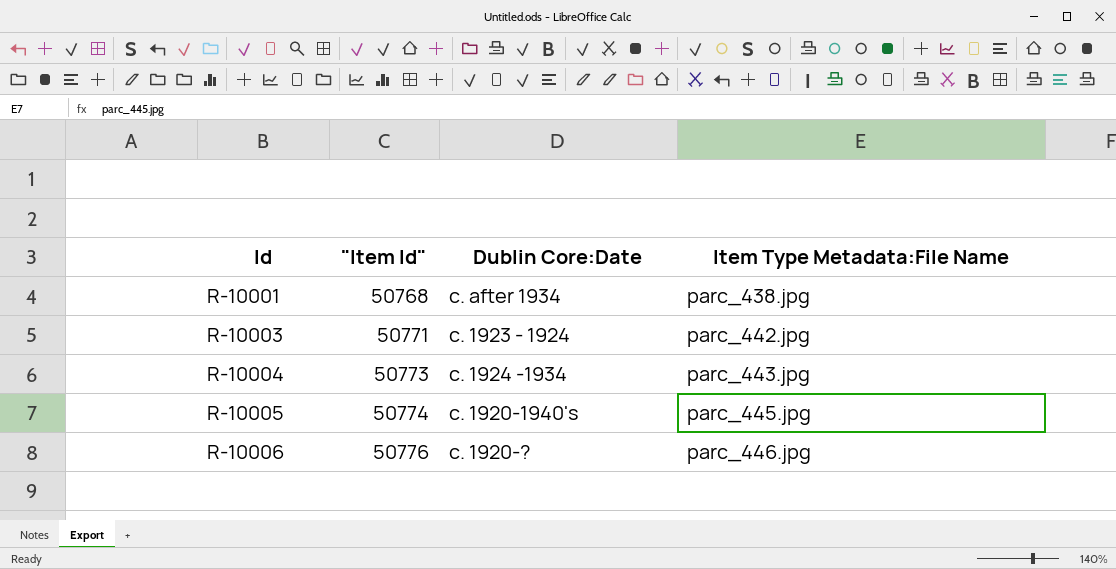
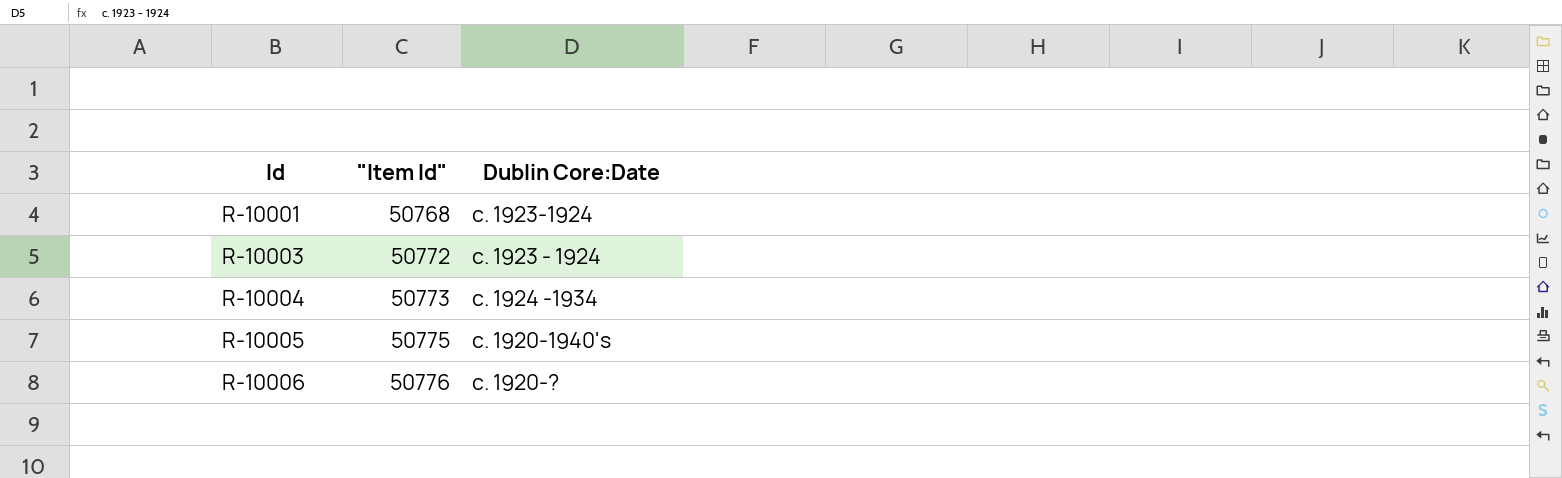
column Item Type Metadata:File Name | position: 4 -> none
R-10001 | Dublin Core:Date: c. after 1934 -> c. 1923-1924
R-10003 | "Item Id": 50771 -> 50772
R-10005 | "Item Id": 50774 -> 50775

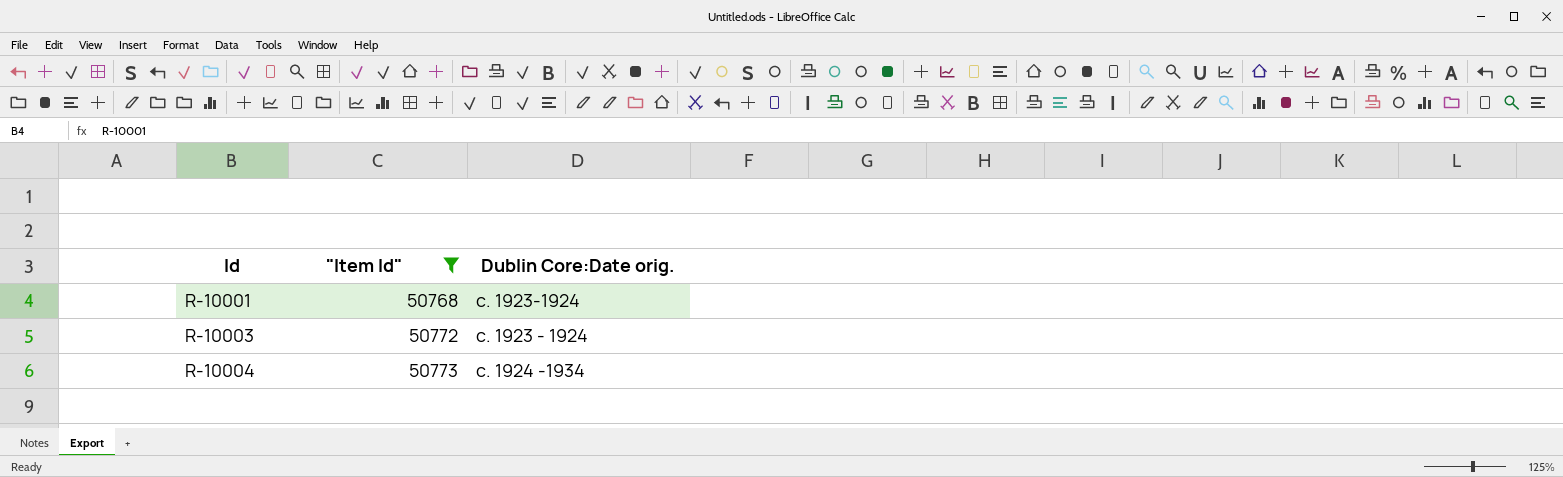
filter: none -> "Item Id" <= 50773
column name: Dublin Core:Date -> Dublin Core:Date orig.

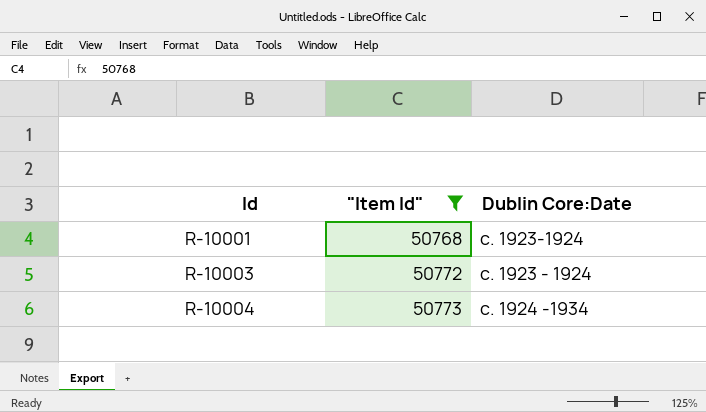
column name: Dublin Core:Date orig. -> Dublin Core:Date

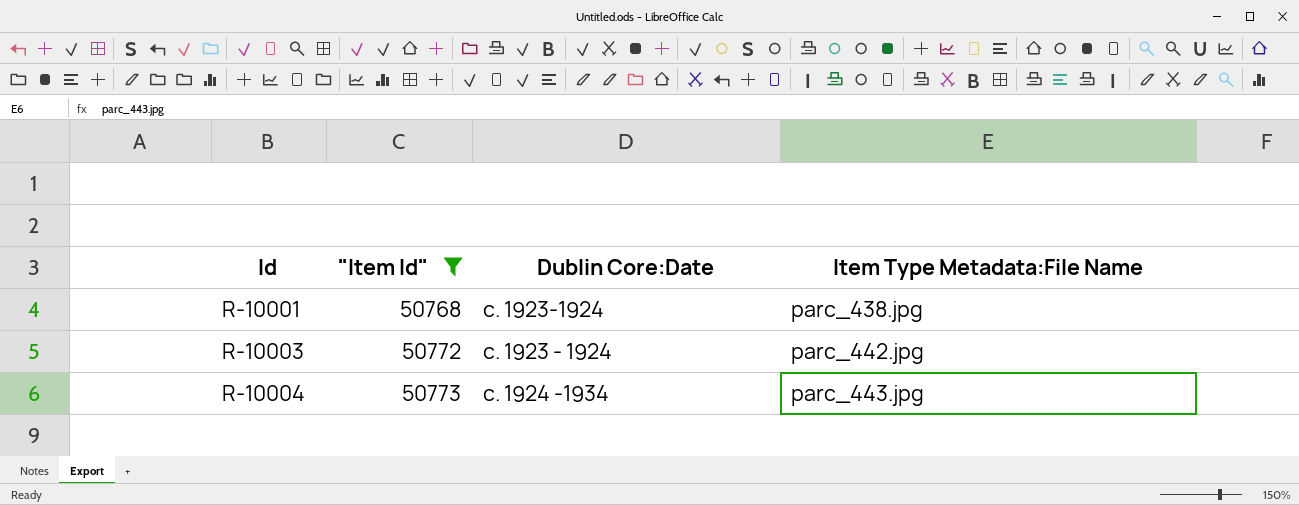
column Item Type Metadata:File Name | position: none -> 4

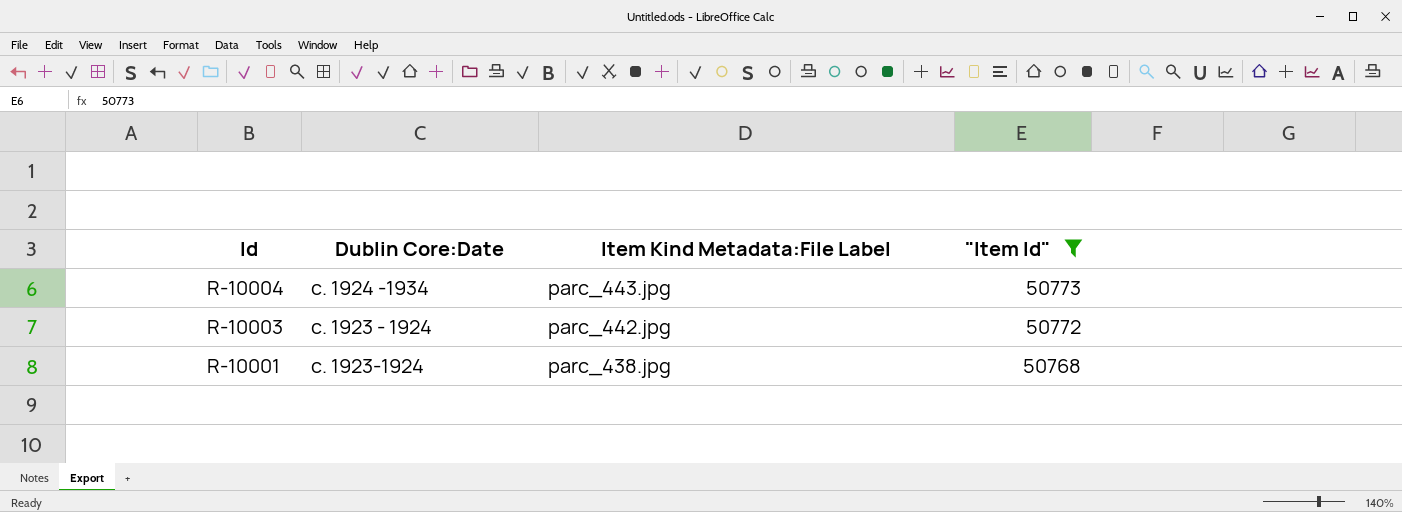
row order: Id ascending -> Id descending
column name: Item Type Metadata:File Name -> Item Kind Metadata:File Label
column "Item Id" | position: 2 -> 4

